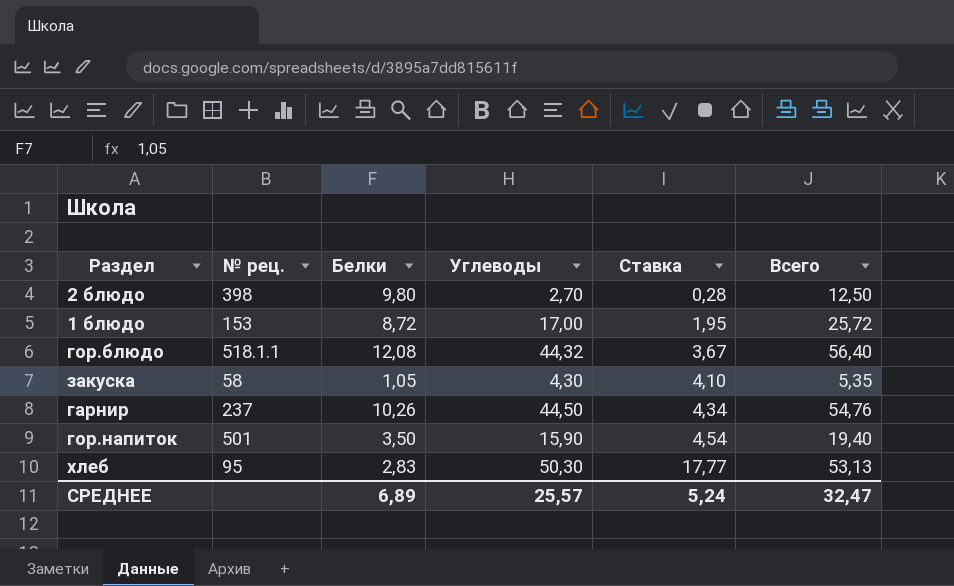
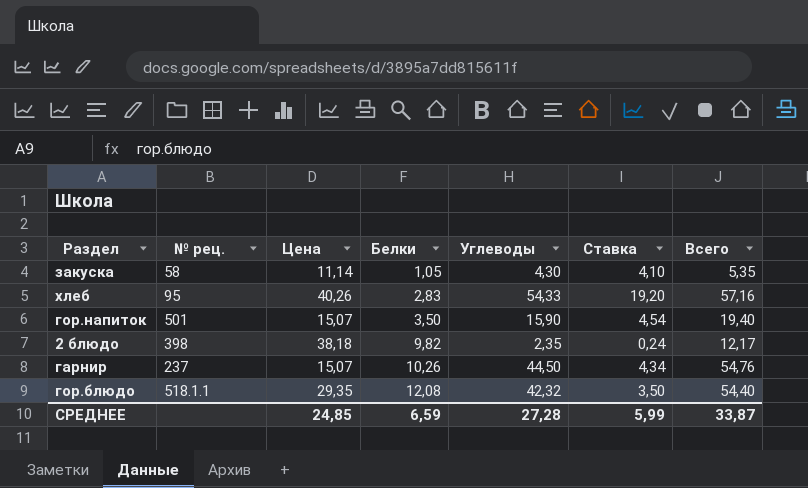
row order: Ставка ascending -> Белки ascending
column Цена | position: none -> 3
row 1 блюдо: 153 | 8,72 | 17,00 | 1,95 | 25,72 -> none
хлеб | Углеводы: 50,30 -> 54,33
хлеб | Ставка: 17,77 -> 19,20
хлеб | Всего: 53,13 -> 57,16
2 блюдо | Белки: 9,80 -> 9,82
2 блюдо | Углеводы: 2,70 -> 2,35
2 блюдо | Ставка: 0,28 -> 0,24
2 блюдо | Всего: 12,50 -> 12,17
гор.блюдо | Углеводы: 44,32 -> 42,32
гор.блюдо | Ставка: 3,67 -> 3,50
гор.блюдо | Всего: 56,40 -> 54,40
СРЕДНЕЕ | Белки: 6,89 -> 6,59
СРЕДНЕЕ | Углеводы: 25,57 -> 27,28
СРЕДНЕЕ | Ставка: 5,24 -> 5,99
СРЕДНЕЕ | Всего: 32,47 -> 33,87

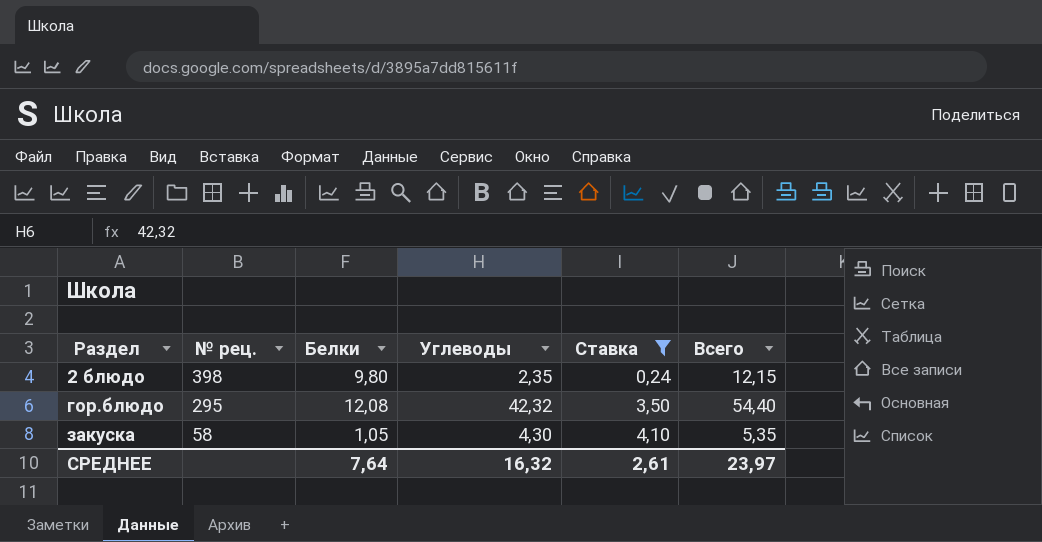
filter: none -> Ставка <= 4,10
row order: Белки ascending -> Раздел ascending
column Цена | position: 3 -> none
2 блюдо | Белки: 9,82 -> 9,80
2 блюдо | Всего: 12,17 -> 12,15
гор.блюдо | № рец.: 518.1.1 -> 295
СРЕДНЕЕ | Белки: 6,59 -> 7,64
СРЕДНЕЕ | Углеводы: 27,28 -> 16,32
СРЕДНЕЕ | Ставка: 5,99 -> 2,61
СРЕДНЕЕ | Всего: 33,87 -> 23,97

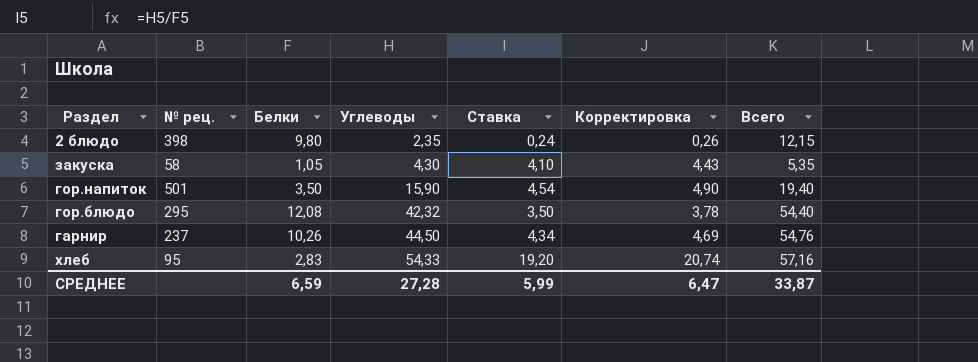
filter: Ставка <= 4,10 -> none
row order: Раздел ascending -> Углеводы ascending
column Корректировка | formula: none -> [Ставка] * 1,08
СРЕДНЕЕ | Белки: 7,64 -> 6,59
СРЕДНЕЕ | Углеводы: 16,32 -> 27,28
СРЕДНЕЕ | Ставка: 2,61 -> 5,99
СРЕДНЕЕ | Всего: 23,97 -> 33,87

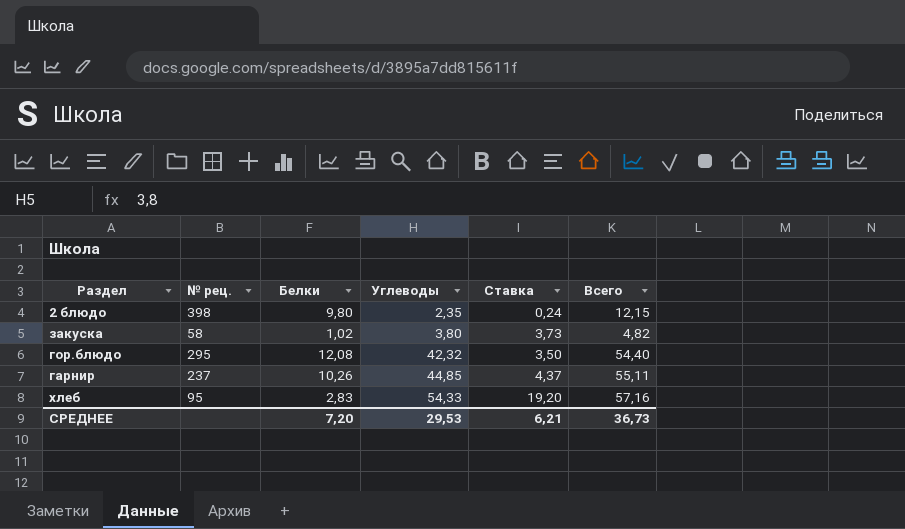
column Корректировка | formula: [Ставка] * 1,08 -> none
row гор.напиток: 501 | 3,50 | 15,90 | 4,54 | 4,90 | 19,40 -> none
закуска | Белки: 1,05 -> 1,02
закуска | Углеводы: 4,30 -> 3,80
закуска | Ставка: 4,10 -> 3,73
закуска | Всего: 5,35 -> 4,82
гарнир | Углеводы: 44,50 -> 44,85
гарнир | Ставка: 4,34 -> 4,37
гарнир | Всего: 54,76 -> 55,11
СРЕДНЕЕ | Белки: 6,59 -> 7,20
СРЕДНЕЕ | Углеводы: 27,28 -> 29,53
СРЕДНЕЕ | Ставка: 5,99 -> 6,21
СРЕДНЕЕ | Всего: 33,87 -> 36,73

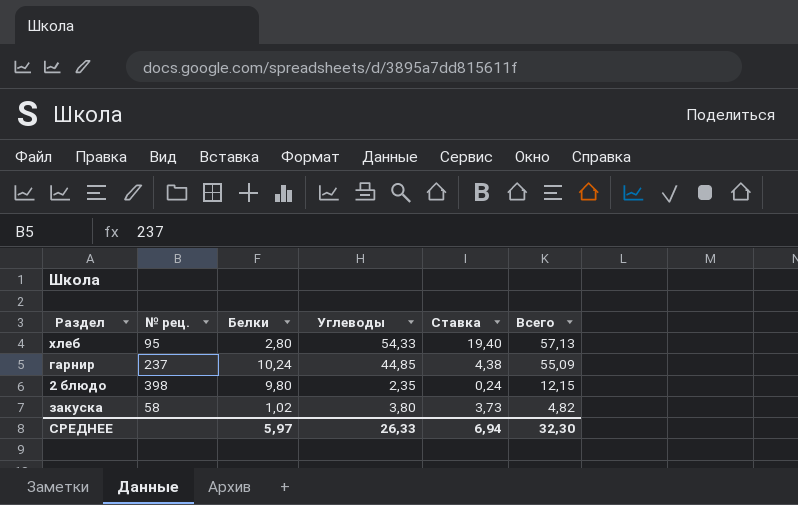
row order: Углеводы ascending -> Всего descending
row гор.блюдо: 295 | 12,08 | 42,32 | 3,50 | 54,40 -> none
хлеб | Белки: 2,83 -> 2,80
хлеб | Ставка: 19,20 -> 19,40
хлеб | Всего: 57,16 -> 57,13
гарнир | Белки: 10,26 -> 10,24
гарнир | Ставка: 4,37 -> 4,38
гарнир | Всего: 55,11 -> 55,09
СРЕДНЕЕ | Белки: 7,20 -> 5,97
СРЕДНЕЕ | Углеводы: 29,53 -> 26,33
СРЕДНЕЕ | Ставка: 6,21 -> 6,94
СРЕДНЕЕ | Всего: 36,73 -> 32,30

